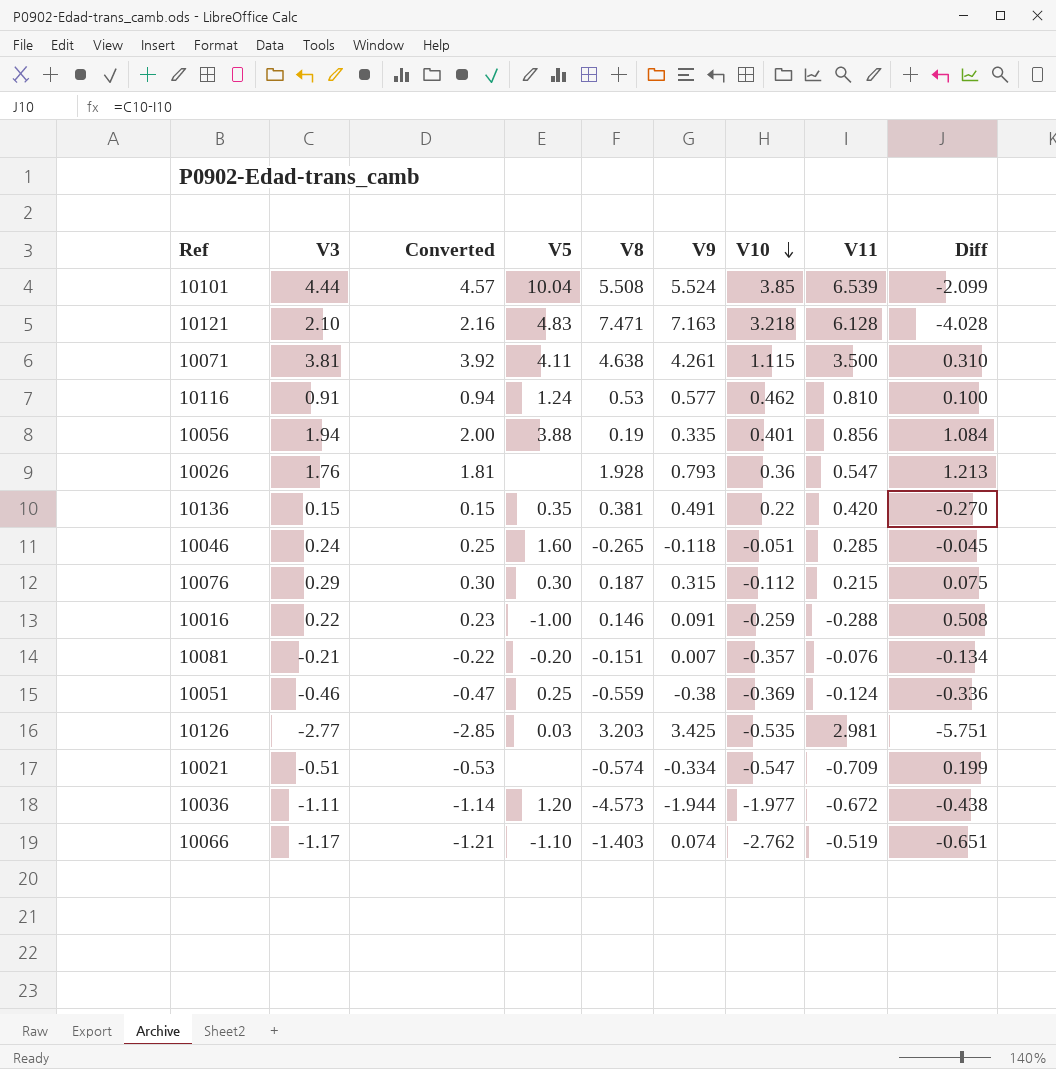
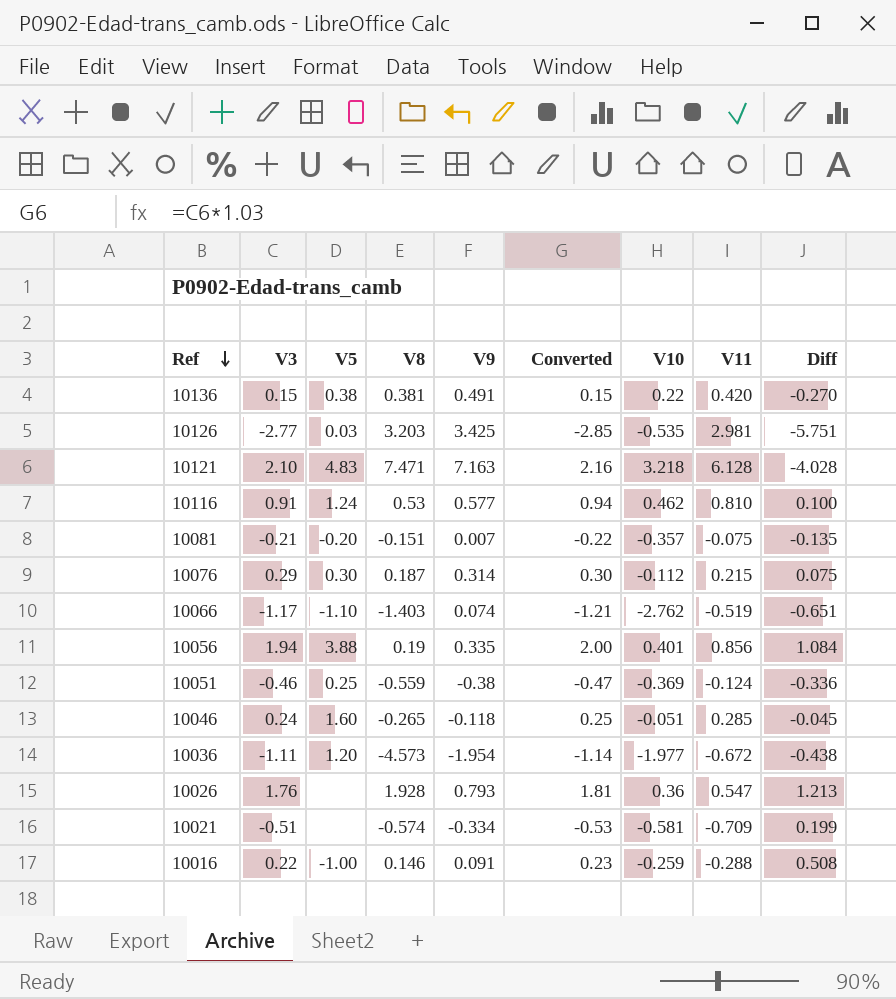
row order: V10 descending -> Ref descending
column Converted | position: 3 -> 6
row 10101: 4.44 | 4.57 | 10.04 | 5.508 | 5.524 | 3.85 | 6.539 | -2.099 -> none
row 10071: 3.81 | 3.92 | 4.11 | 4.638 | 4.261 | 1.115 | 3.500 | 0.310 -> none
10136 | V5: 0.35 -> 0.38
10081 | V11: -0.076 -> -0.075
10081 | Diff: -0.134 -> -0.135
10076 | V9: 0.315 -> 0.314
10036 | V9: -1.944 -> -1.954
10021 | V10: -0.547 -> -0.581

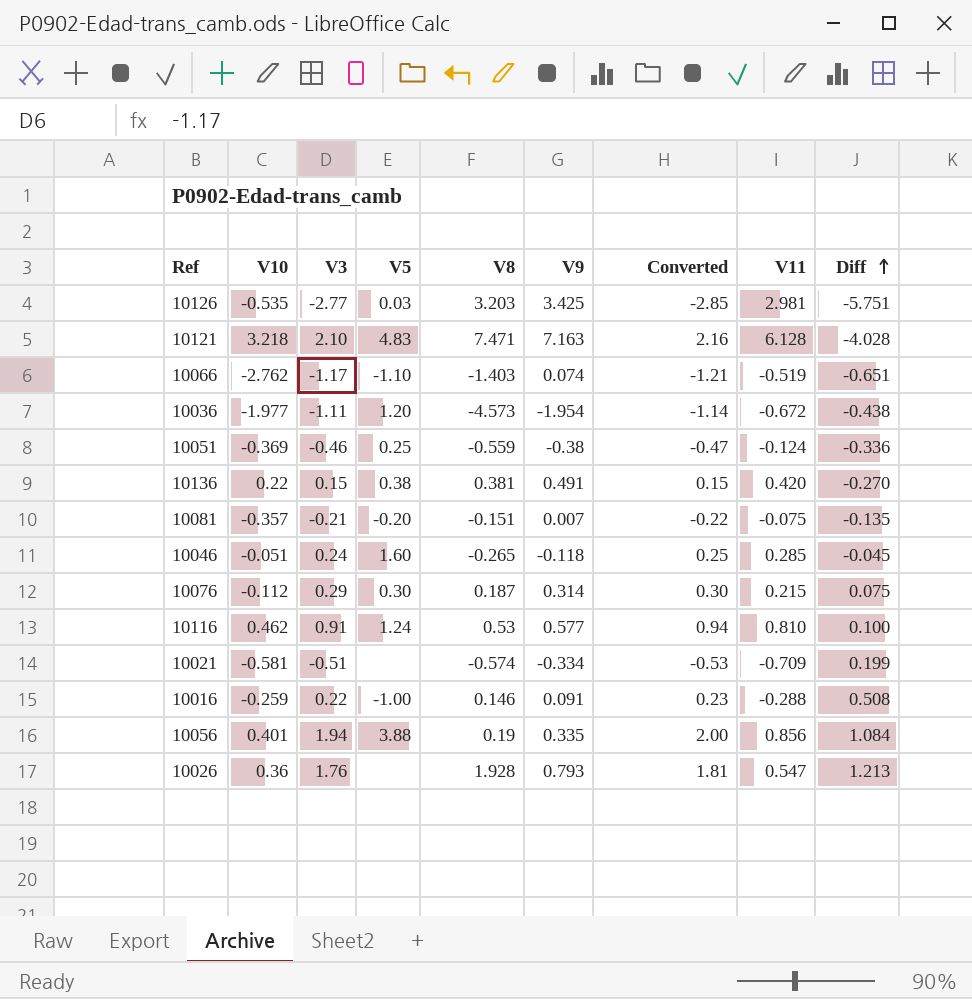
row order: Ref descending -> Diff ascending
column V10 | position: 7 -> 2

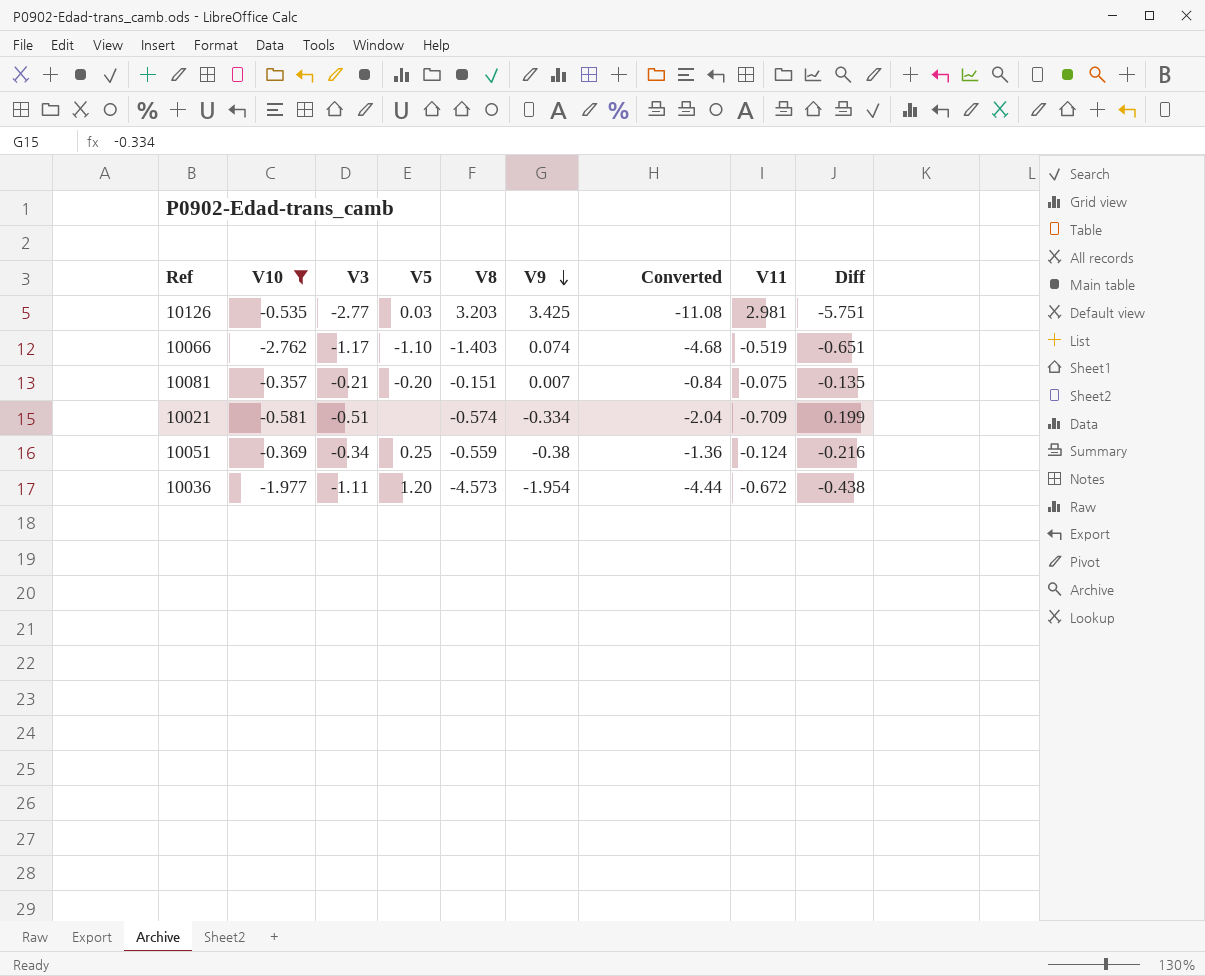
filter: none -> V10 <= -0.357
row order: Diff ascending -> V9 descending
column Converted | formula: [V3] * 1.03 -> [V3] * 4
10051 | V3: -0.46 -> -0.34
10051 | Diff: -0.336 -> -0.216

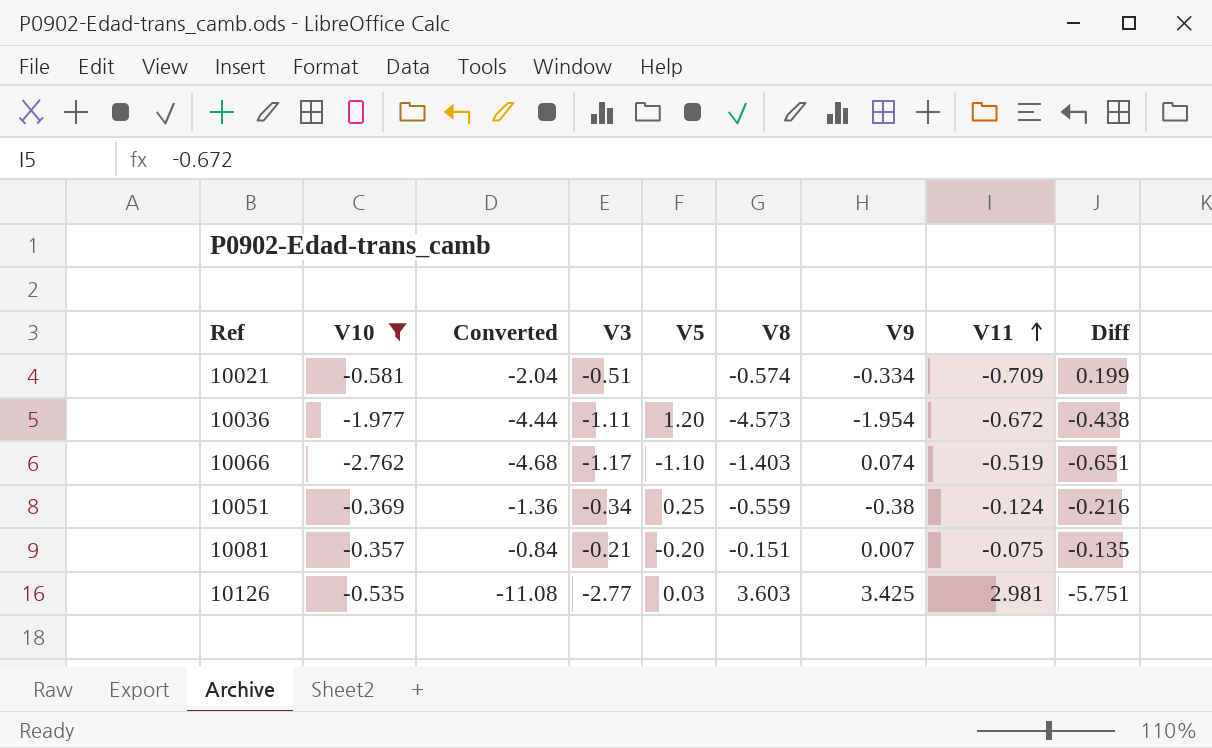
row order: V9 descending -> V11 ascending
column Converted | position: 7 -> 3
10126 | V8: 3.203 -> 3.603

